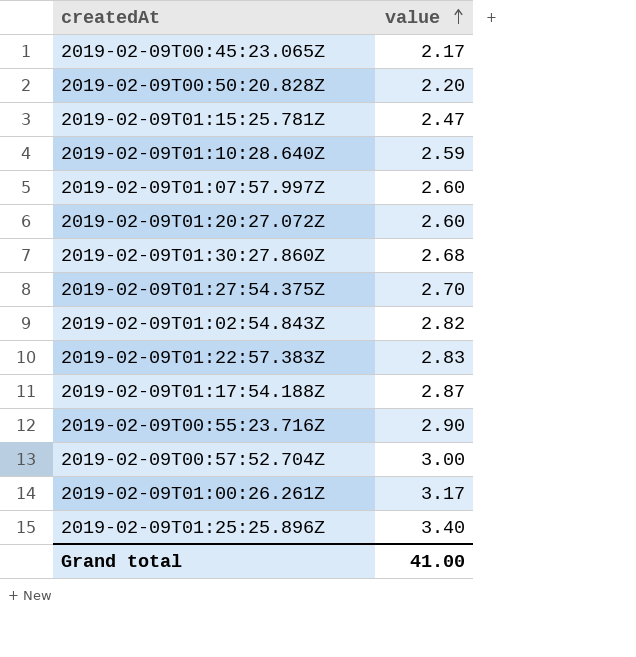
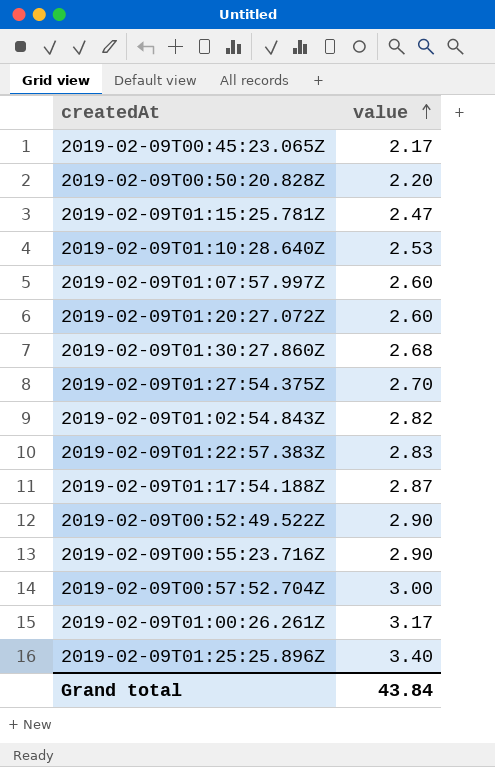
2019-02-09T01:10:28.640Z | value: 2.59 -> 2.53
row 2019-02-09T00:52:49.522Z: none -> 2.90
Grand total | value: 41.00 -> 43.84

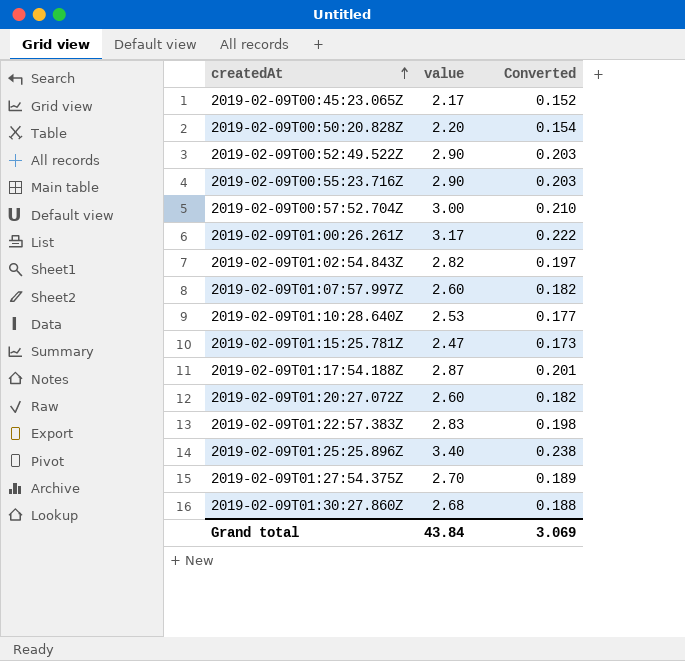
row order: value ascending -> createdAt ascending
column Converted | formula: none -> [value] * 0.07

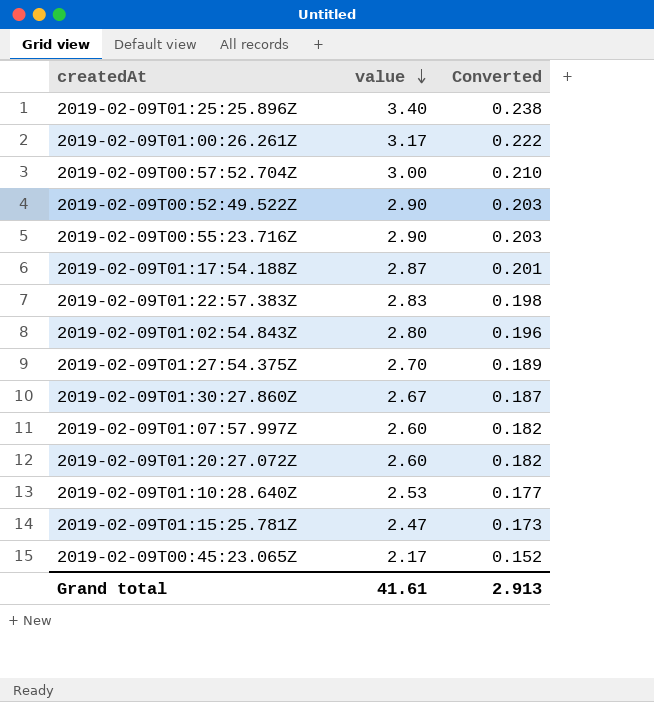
row order: createdAt ascending -> value descending
row 2019-02-09T00:50:20.828Z: 2.20 | 0.154 -> none
2019-02-09T01:02:54.843Z | value: 2.82 -> 2.80
2019-02-09T01:02:54.843Z | Converted: 0.197 -> 0.196
2019-02-09T01:30:27.860Z | value: 2.68 -> 2.67
2019-02-09T01:30:27.860Z | Converted: 0.188 -> 0.187
Grand total | value: 43.84 -> 41.61
Grand total | Converted: 3.069 -> 2.913

